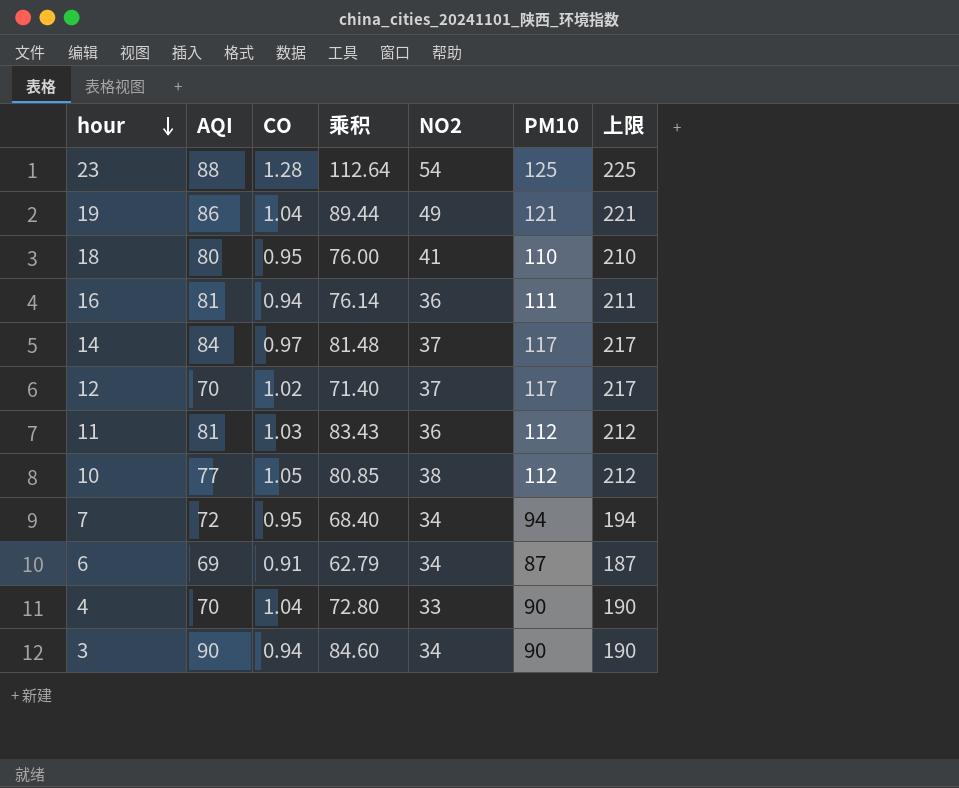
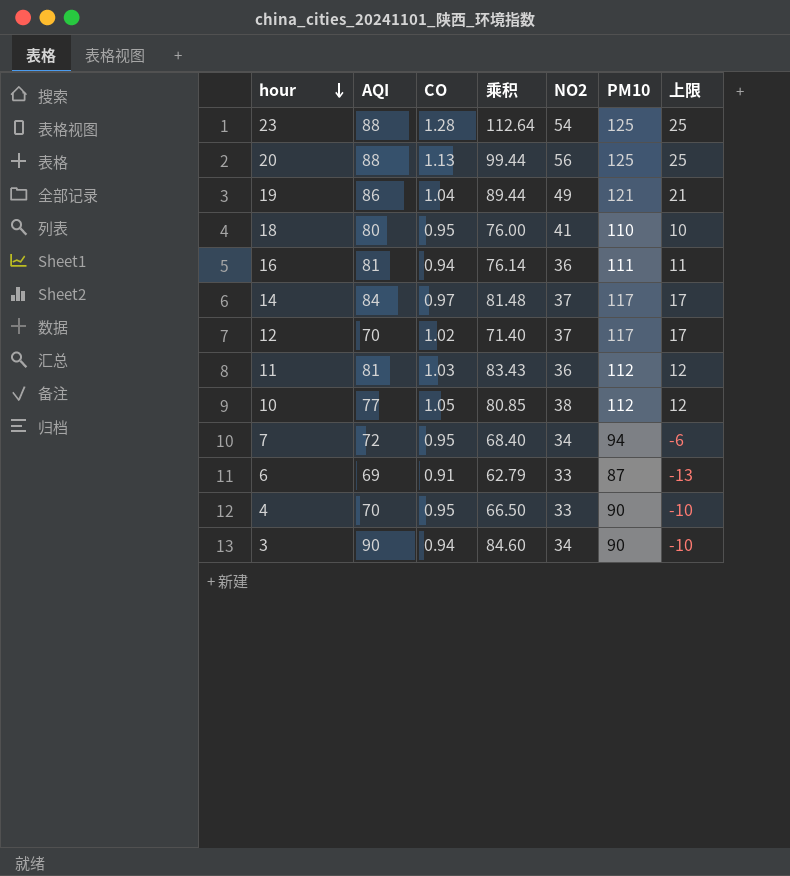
column 上限 | formula: [PM10] + 100 -> [PM10] - 100
row 20: none -> 88 | 1.13 | 99.44 | 56 | 125 | 25
6 | NO2: 34 -> 33
4 | CO: 1.04 -> 0.95
4 | 乘积: 72.80 -> 66.50

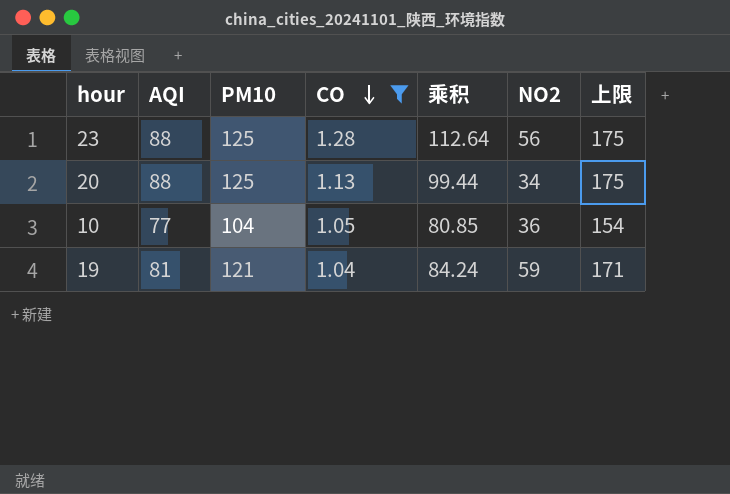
filter: none -> CO >= 1.04
row order: hour descending -> CO descending
column PM10 | position: 6 -> 3
column 上限 | formula: [PM10] - 100 -> [PM10] + 50
23 | NO2: 54 -> 56
20 | NO2: 56 -> 34
10 | PM10: 112 -> 104
10 | NO2: 38 -> 36
19 | AQI: 86 -> 81
19 | 乘积: 89.44 -> 84.24
19 | NO2: 49 -> 59

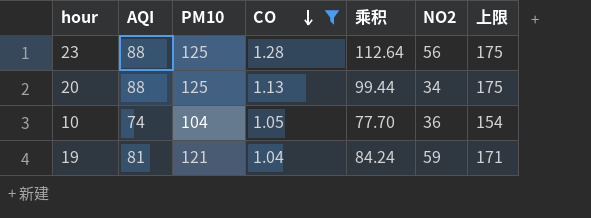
10 | AQI: 77 -> 74
10 | 乘积: 80.85 -> 77.70

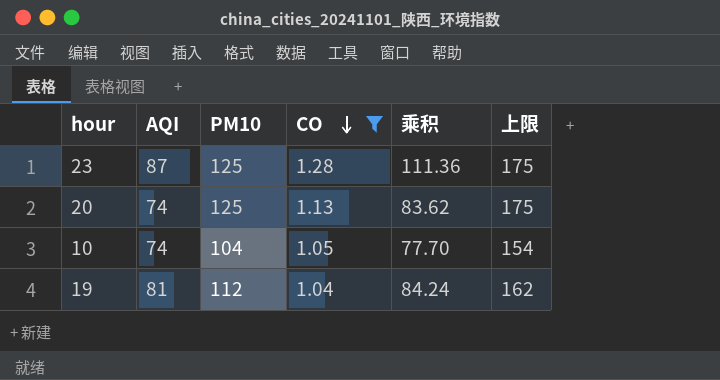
column NO2 | position: 6 -> none
23 | AQI: 88 -> 87
23 | 乘积: 112.64 -> 111.36
20 | AQI: 88 -> 74
20 | 乘积: 99.44 -> 83.62
19 | PM10: 121 -> 112
19 | 上限: 171 -> 162

